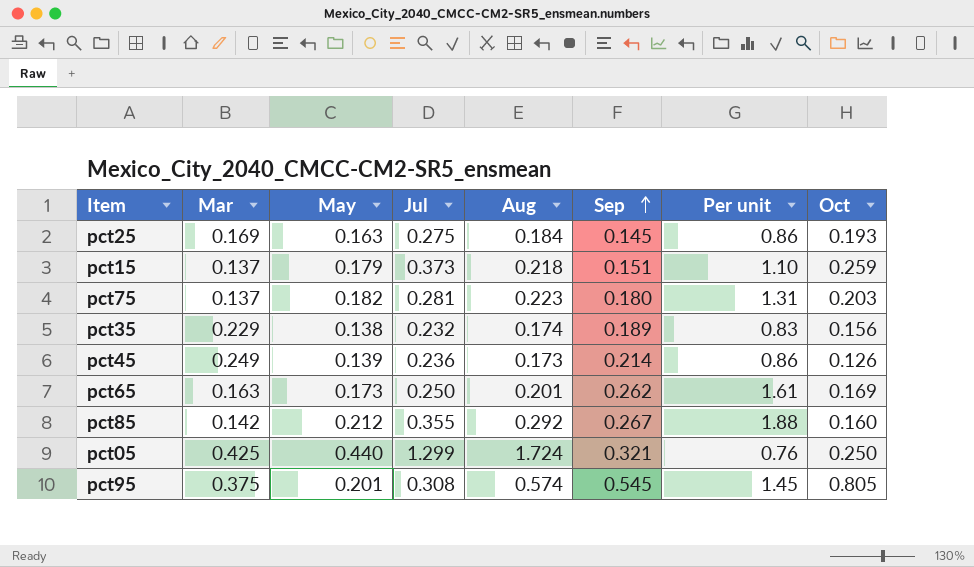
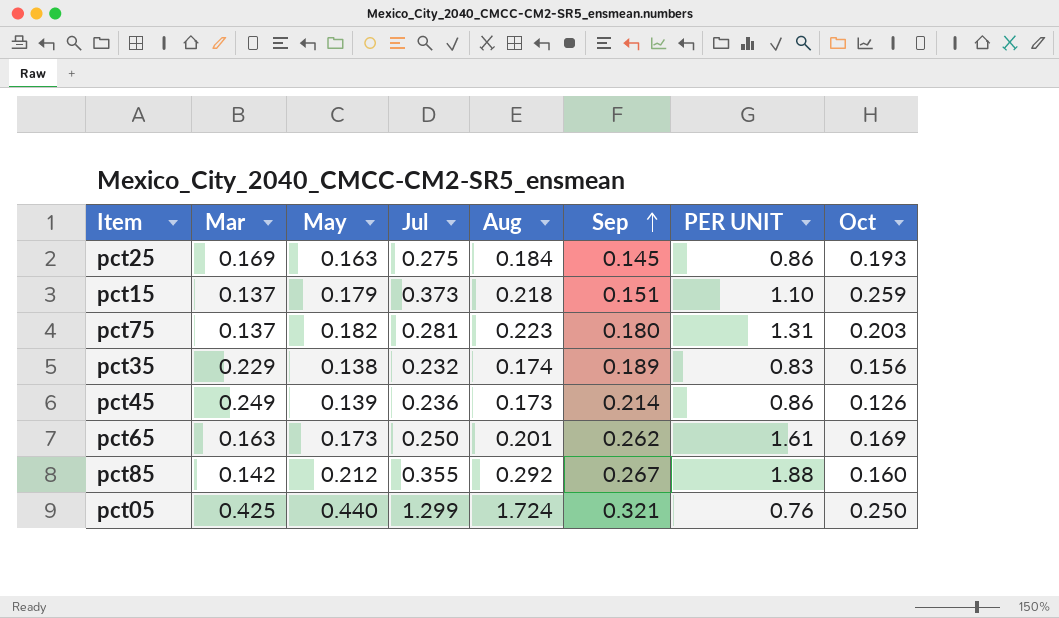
column name: Per unit -> PER UNIT
row pct95: 0.375 | 0.201 | 0.308 | 0.574 | 0.545 | 1.45 | 0.805 -> none

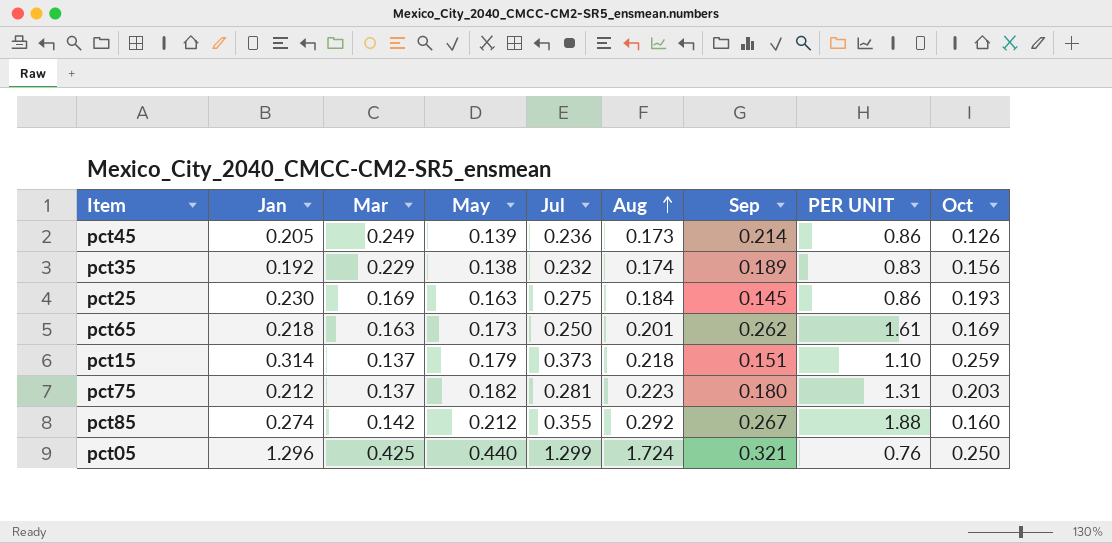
row order: Sep ascending -> Aug ascending
column Jan | position: none -> 2

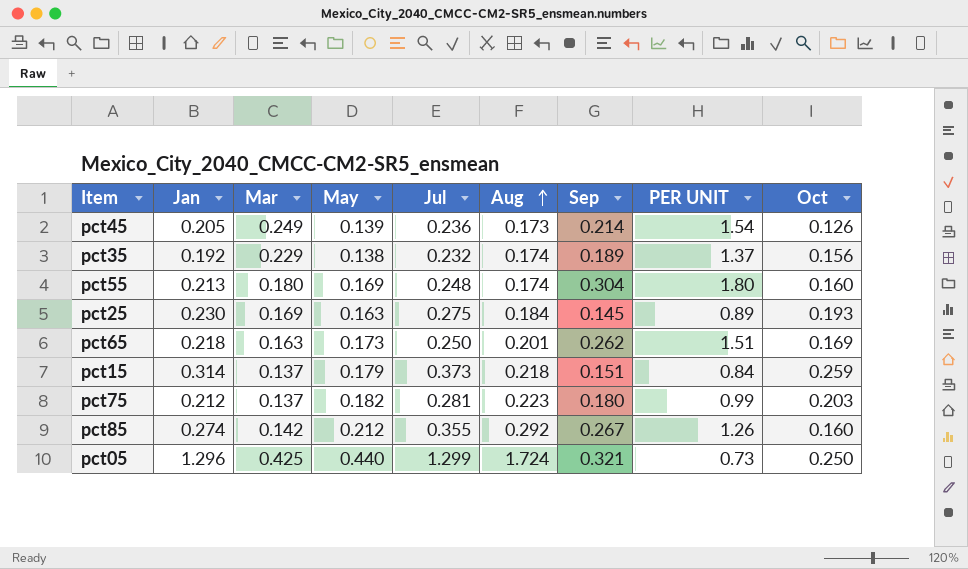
column PER UNIT | formula: [Sep] / [Mar] -> [Sep] / [May]
row pct55: none -> 0.213 | 0.180 | 0.169 | 0.248 | 0.174 | 0.304 | 1.80 | 0.160

